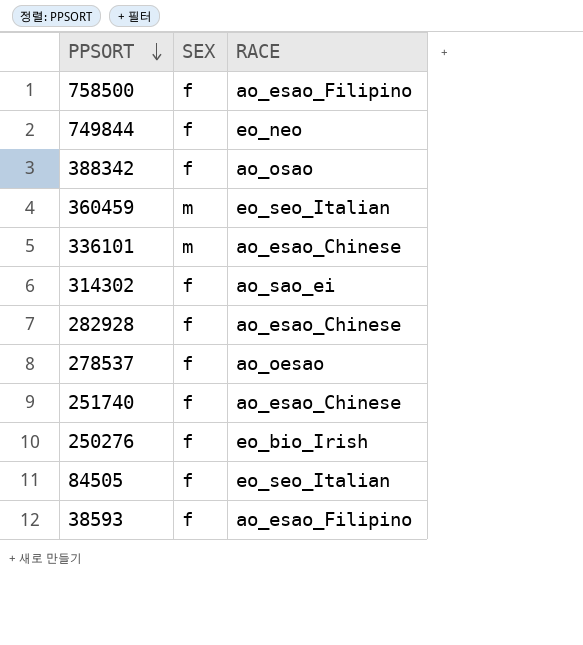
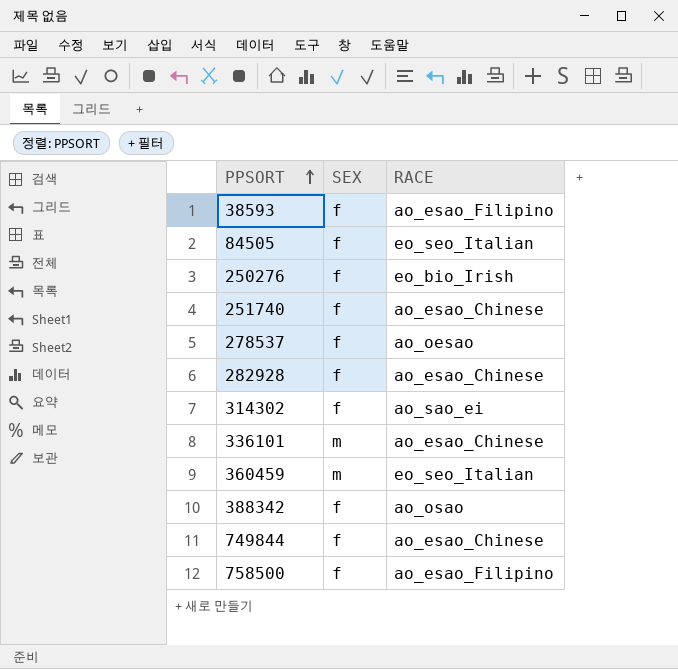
row order: PPSORT descending -> PPSORT ascending
749844 | RACE: eo_neo -> ao_esao_Chinese

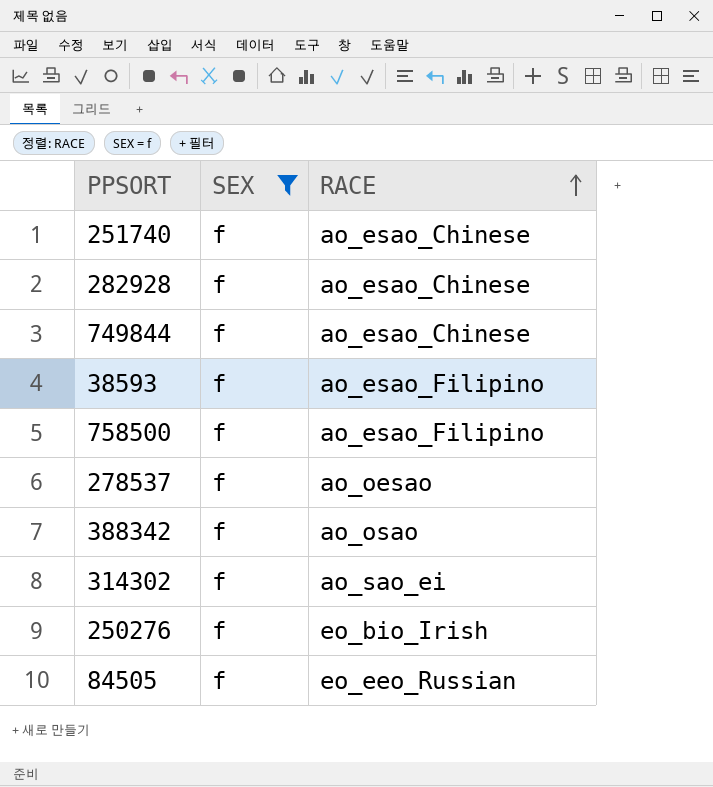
filter: none -> SEX = f
row order: PPSORT ascending -> RACE ascending
84505 | RACE: eo_seo_Italian -> eo_eeo_Russian

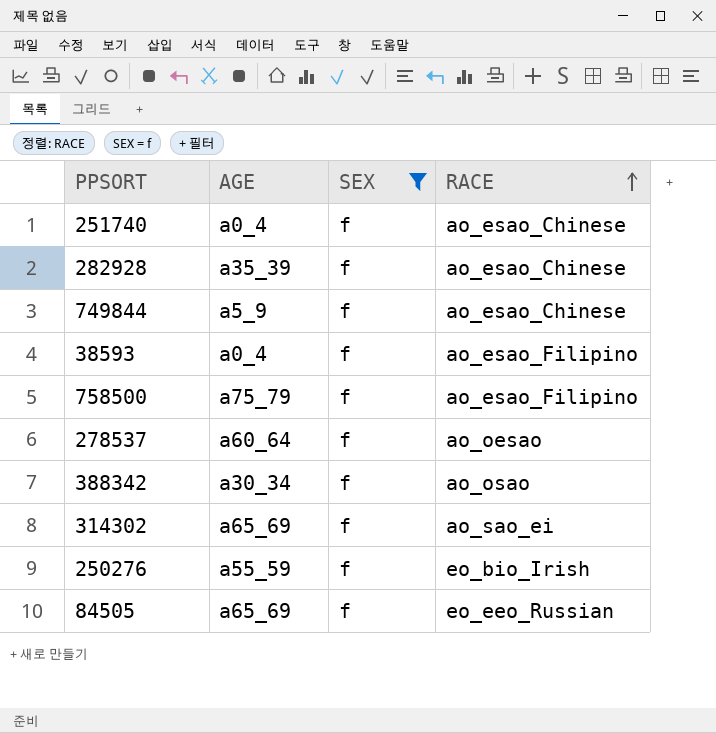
column AGE | position: none -> 2

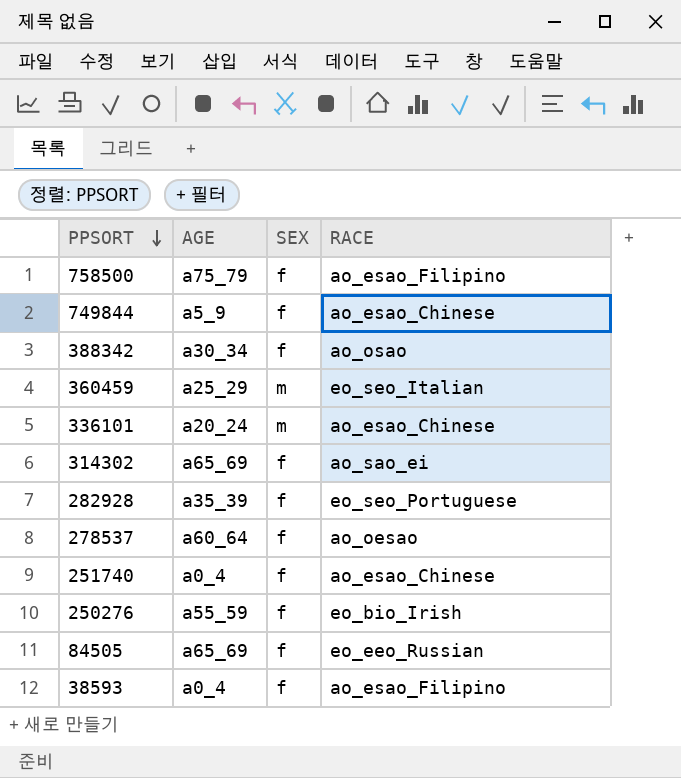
filter: SEX = f -> none
row order: RACE ascending -> PPSORT descending
282928 | RACE: ao_esao_Chinese -> eo_seo_Portuguese

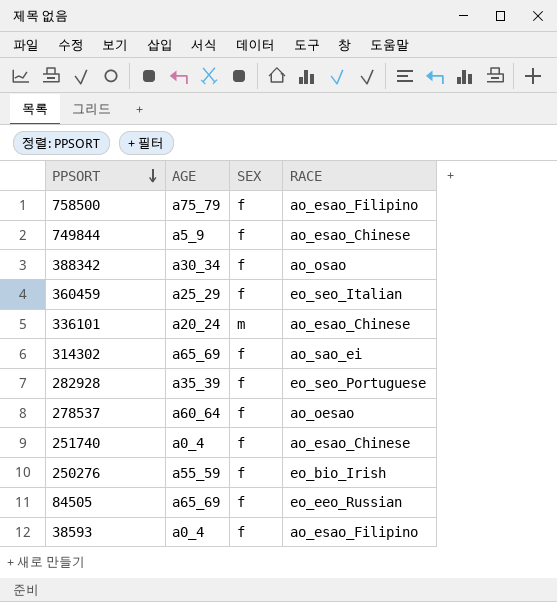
360459 | SEX: m -> f

